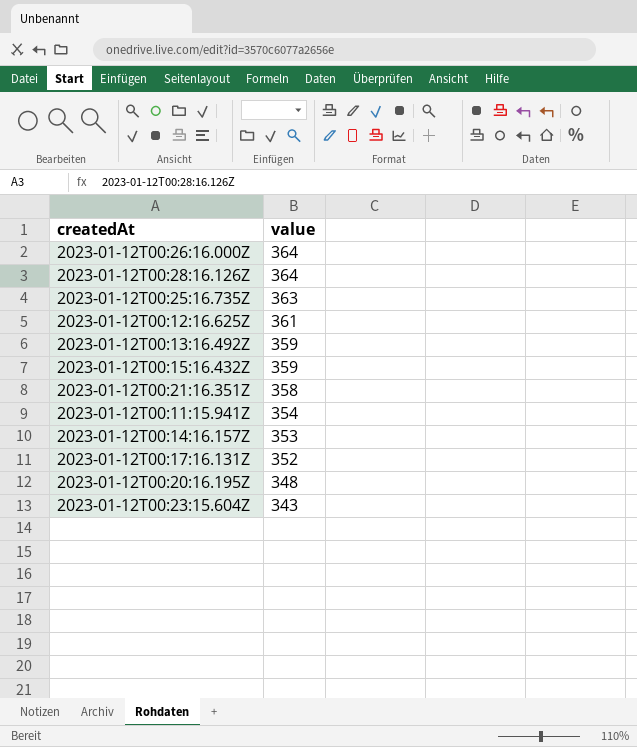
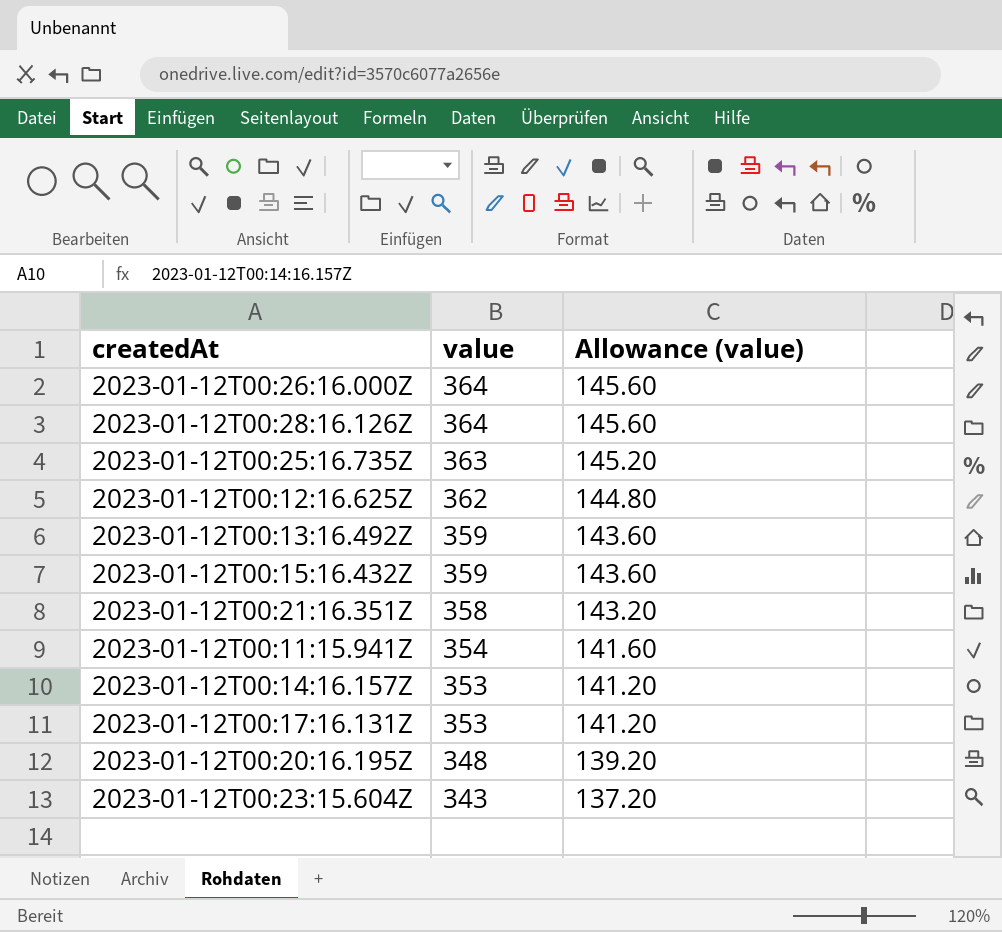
column Allowance (value) | formula: none -> [value] * 0.4
2023-01-12T00:12:16.625Z | value: 361 -> 362
2023-01-12T00:17:16.131Z | value: 352 -> 353

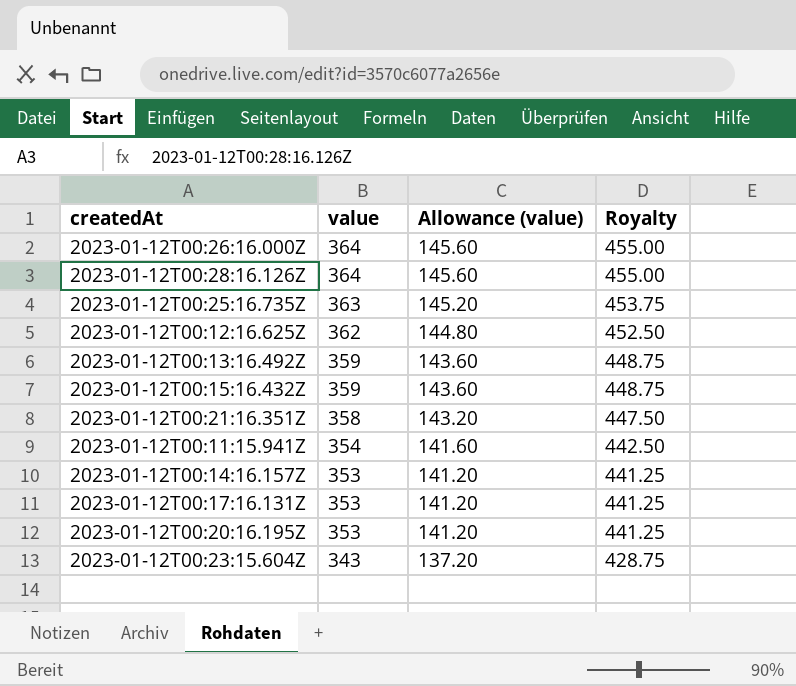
column Royalty | formula: none -> [value] * 1.25
2023-01-12T00:20:16.195Z | value: 348 -> 353
2023-01-12T00:20:16.195Z | Allowance (value): 139.20 -> 141.20

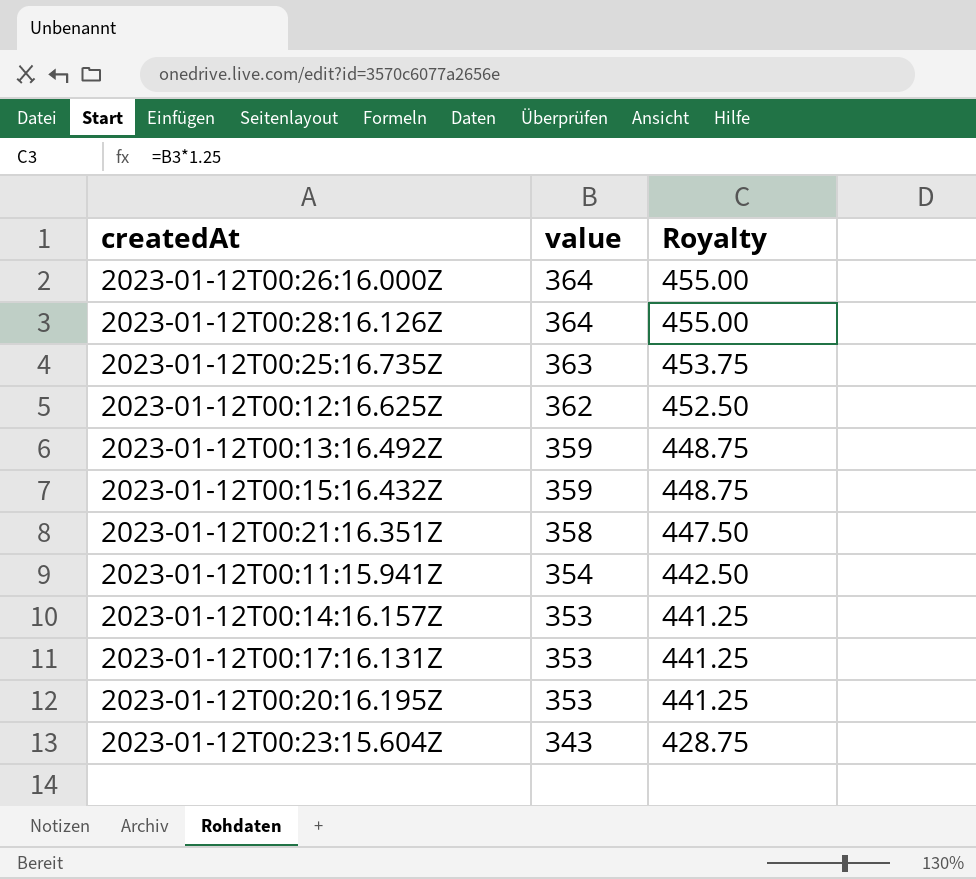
column Allowance (value) | formula: [value] * 0.4 -> none

